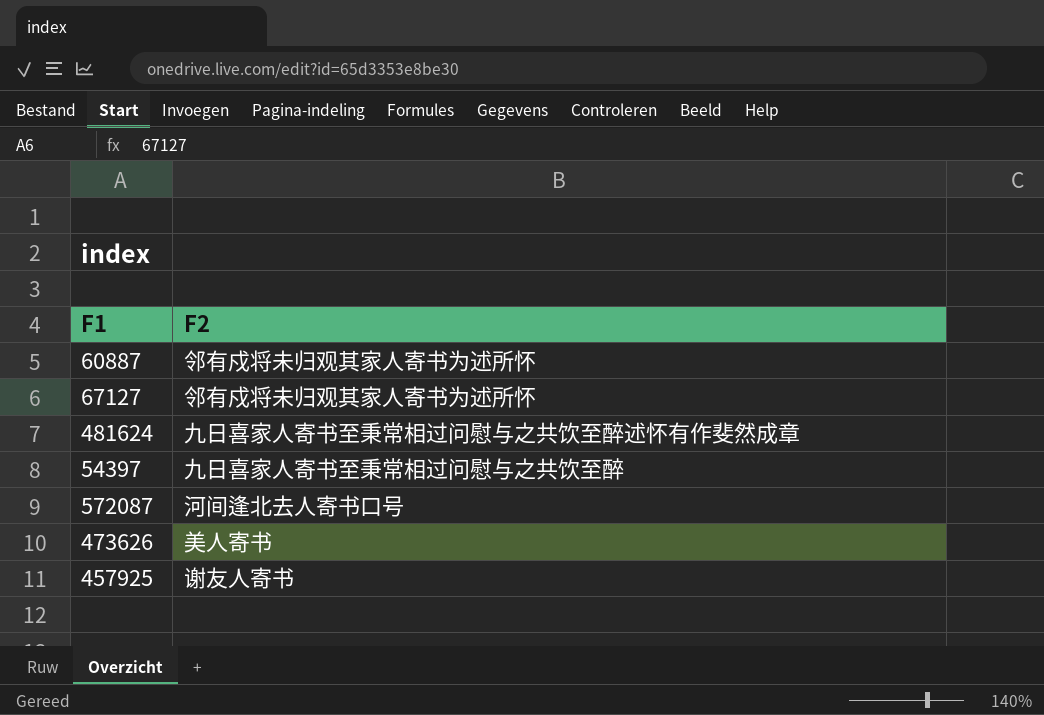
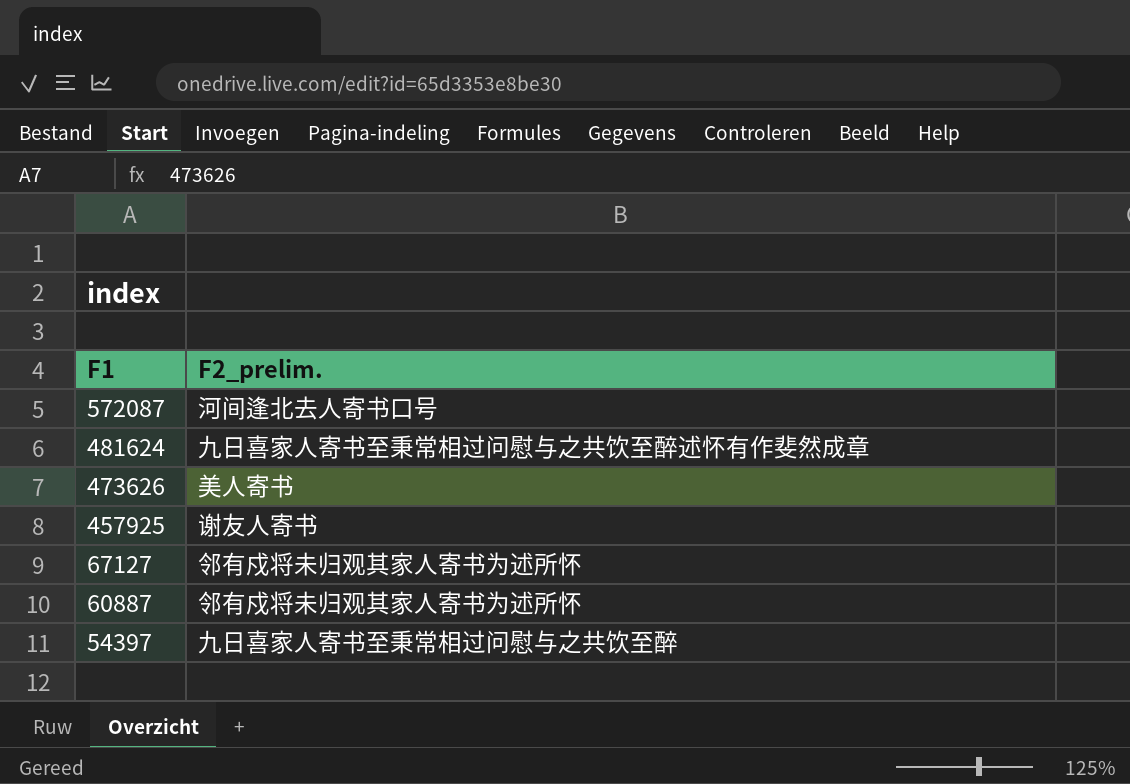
row order: none -> F1 descending
column name: F2 -> F2_prelim.

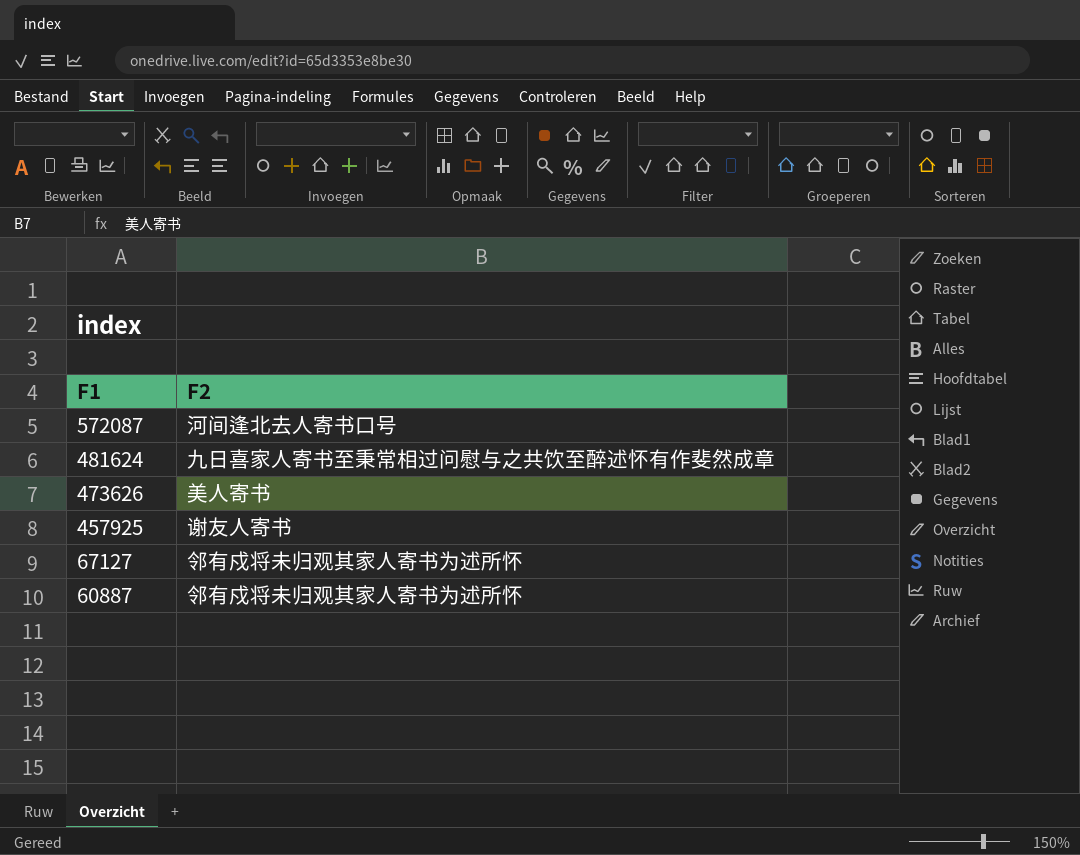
column name: F2_prelim. -> F2
row 54397: 九日喜家人寄书至秉常相过问慰与之共饮至醉 -> none

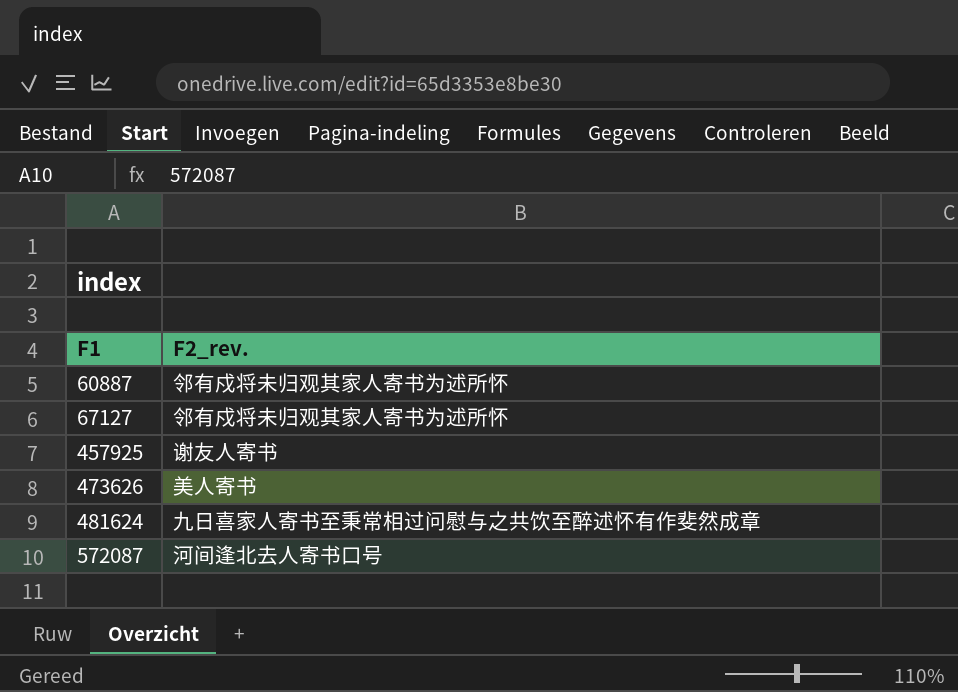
row order: F1 descending -> F1 ascending
column name: F2 -> F2_rev.

